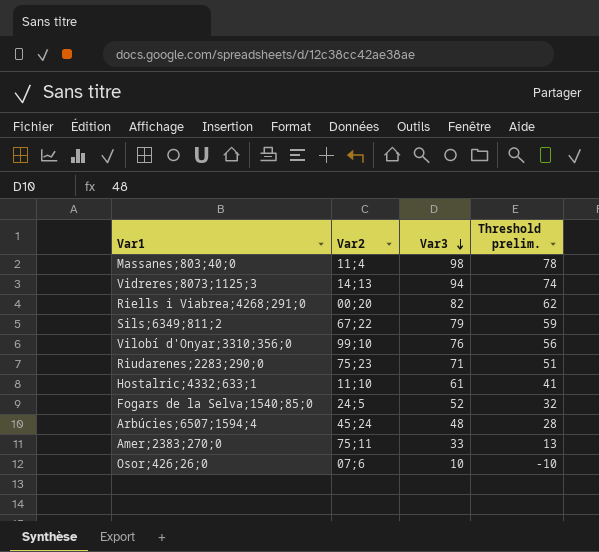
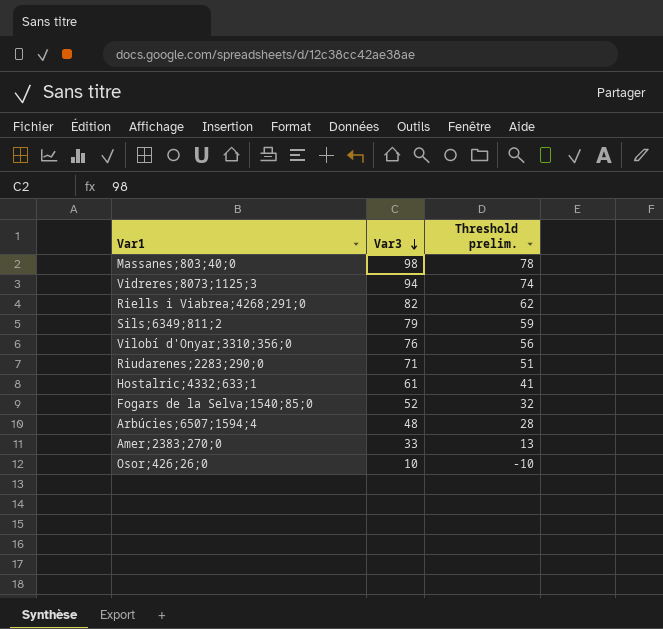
column Var2 | position: 2 -> none

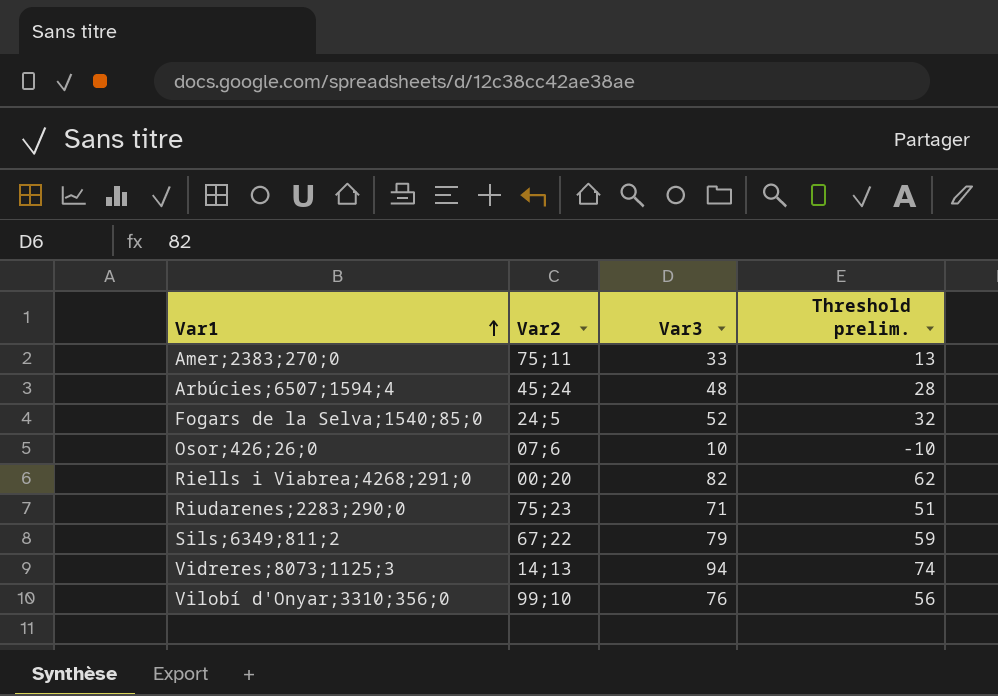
row order: Var3 descending -> Var1 ascending
column Var2 | position: none -> 2
row Massanes;803;40;0: 98 | 78 -> none
row Hostalric;4332;633;1: 61 | 41 -> none

